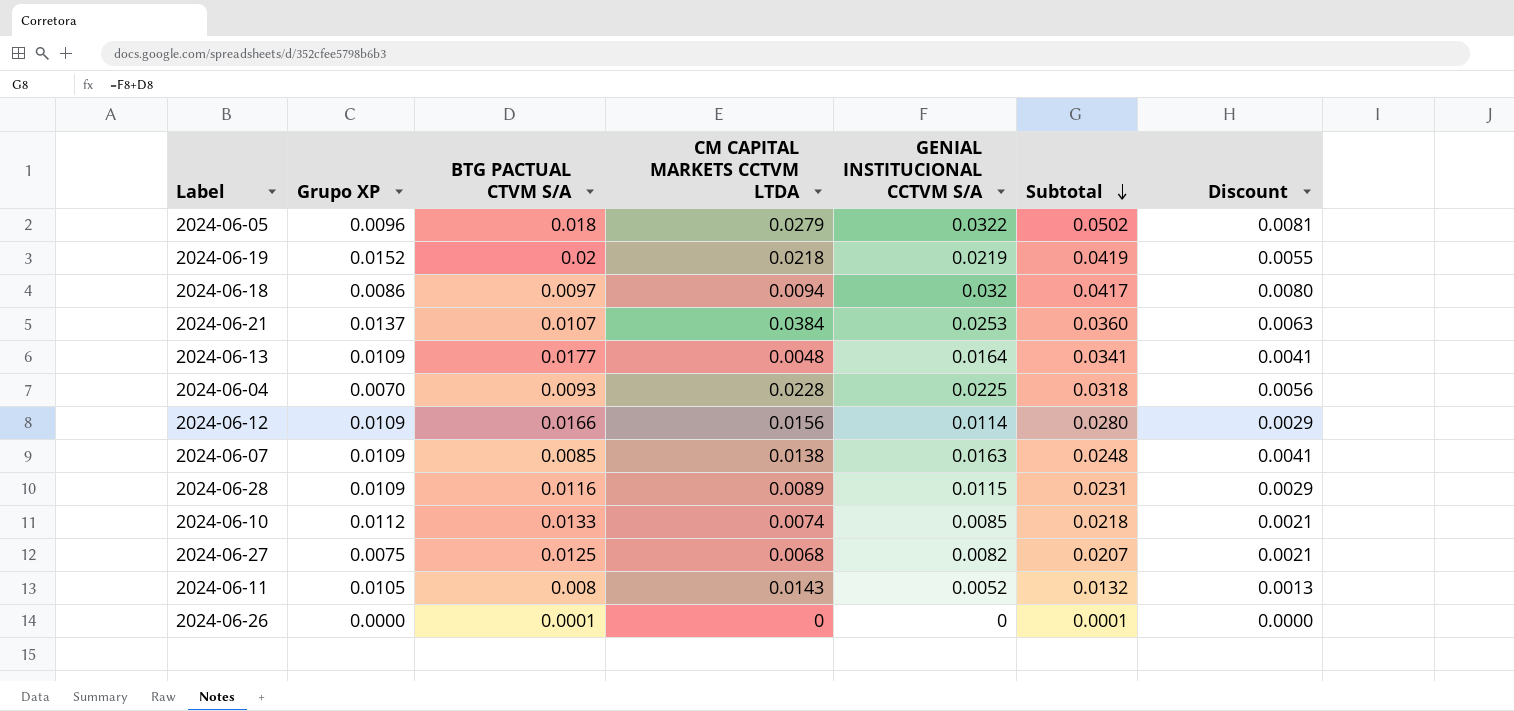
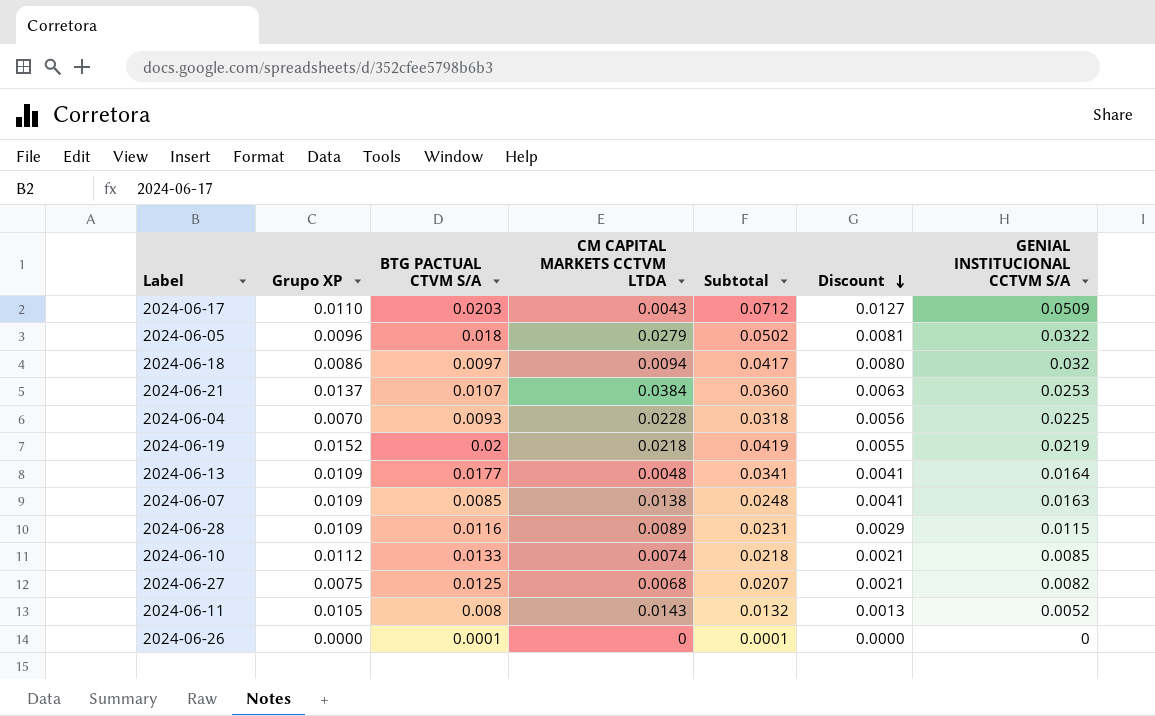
row order: Subtotal descending -> Discount descending
column GENIAL INSTITUCIONAL CCTVM S/A | position: 5 -> 7
row 2024-06-12: 0.0109 | 0.0166 | 0.0156 | 0.0114 | 0.0280 | 0.0029 -> none
row 2024-06-17: none -> 0.0110 | 0.0203 | 0.0043 | 0.0712 | 0.0127 | 0.0509

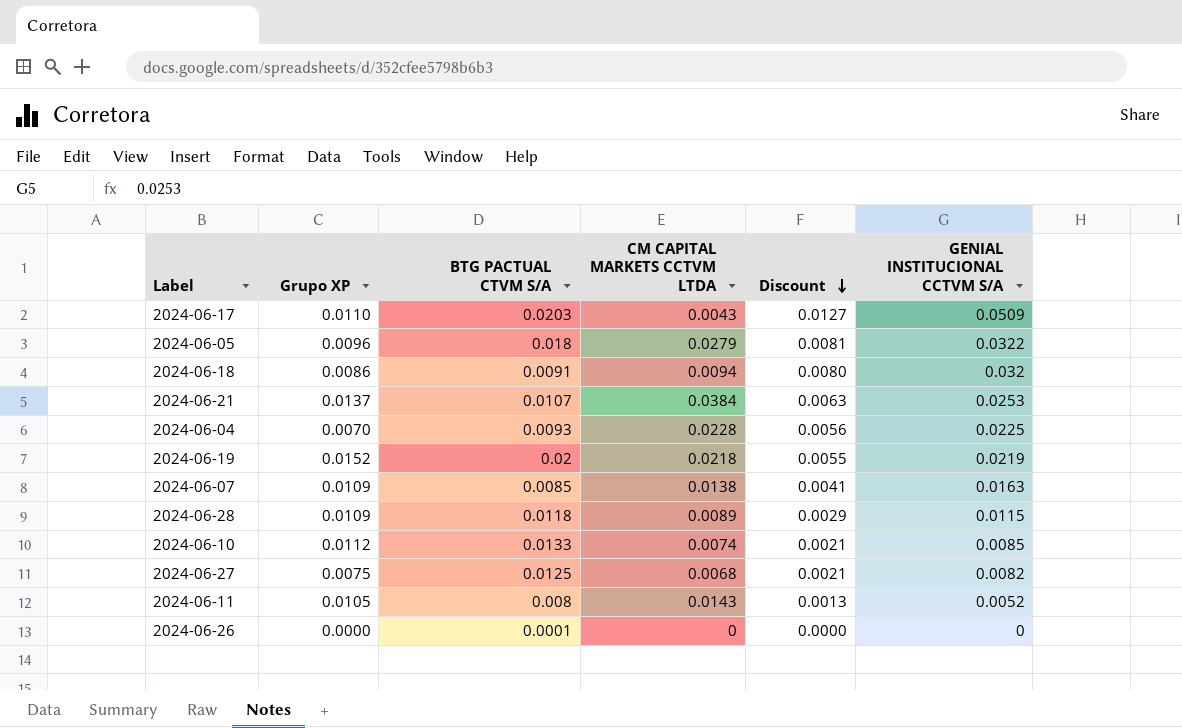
column Subtotal | formula: [BTG PACTUAL CTVM S/A] + [GENIAL INSTITUCIONAL CCTVM S/A] -> none
row 2024-06-13: 0.0109 | 0.0177 | 0.0048 | 0.0341 | 0.0041 | 0.0164 -> none
2024-06-18 | BTG PACTUAL CTVM S/A: 0.0097 -> 0.0091
2024-06-28 | BTG PACTUAL CTVM S/A: 0.0116 -> 0.0118

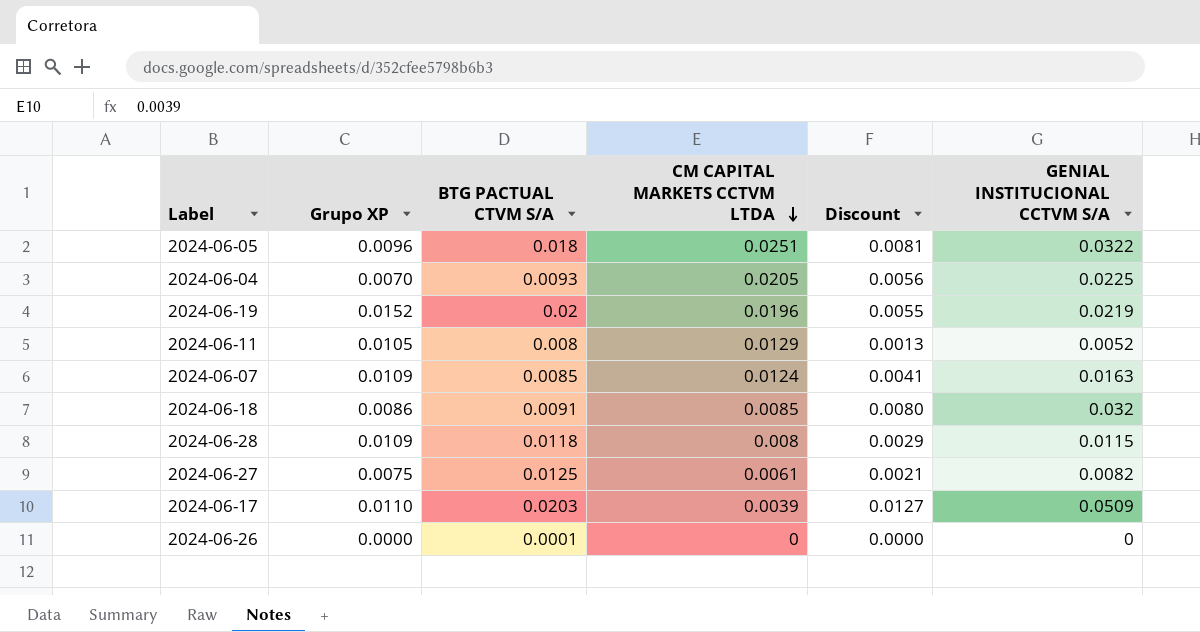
row order: Discount descending -> CM CAPITAL MARKETS CCTVM LTDA descending
row 2024-06-21: 0.0137 | 0.0107 | 0.0384 | 0.0063 | 0.0253 -> none
row 2024-06-10: 0.0112 | 0.0133 | 0.0074 | 0.0021 | 0.0085 -> none
2024-06-05 | CM CAPITAL MARKETS CCTVM LTDA: 0.0279 -> 0.0251
2024-06-04 | CM CAPITAL MARKETS CCTVM LTDA: 0.0228 -> 0.0205
2024-06-19 | CM CAPITAL MARKETS CCTVM LTDA: 0.0218 -> 0.0196
2024-06-11 | CM CAPITAL MARKETS CCTVM LTDA: 0.0143 -> 0.0129
2024-06-07 | CM CAPITAL MARKETS CCTVM LTDA: 0.0138 -> 0.0124
2024-06-18 | CM CAPITAL MARKETS CCTVM LTDA: 0.0094 -> 0.0085
2024-06-28 | CM CAPITAL MARKETS CCTVM LTDA: 0.0089 -> 0.008
2024-06-27 | CM CAPITAL MARKETS CCTVM LTDA: 0.0068 -> 0.0061
2024-06-17 | CM CAPITAL MARKETS CCTVM LTDA: 0.0043 -> 0.0039

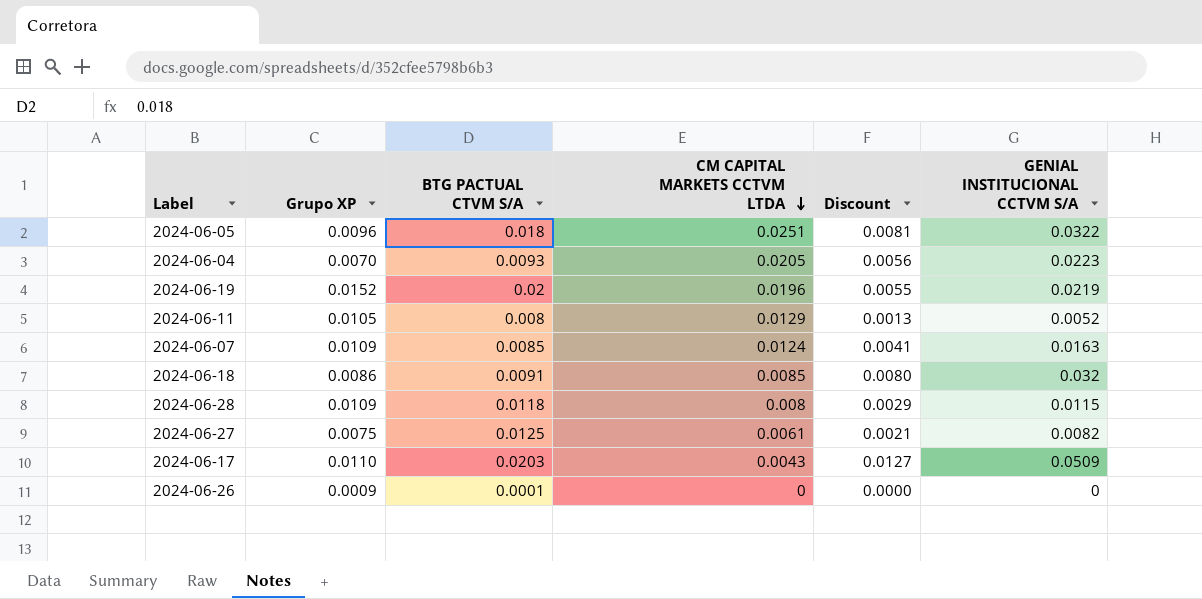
2024-06-04 | GENIAL INSTITUCIONAL CCTVM S/A: 0.0225 -> 0.0223
2024-06-17 | CM CAPITAL MARKETS CCTVM LTDA: 0.0039 -> 0.0043
2024-06-26 | Grupo XP: 0.0000 -> 0.0009

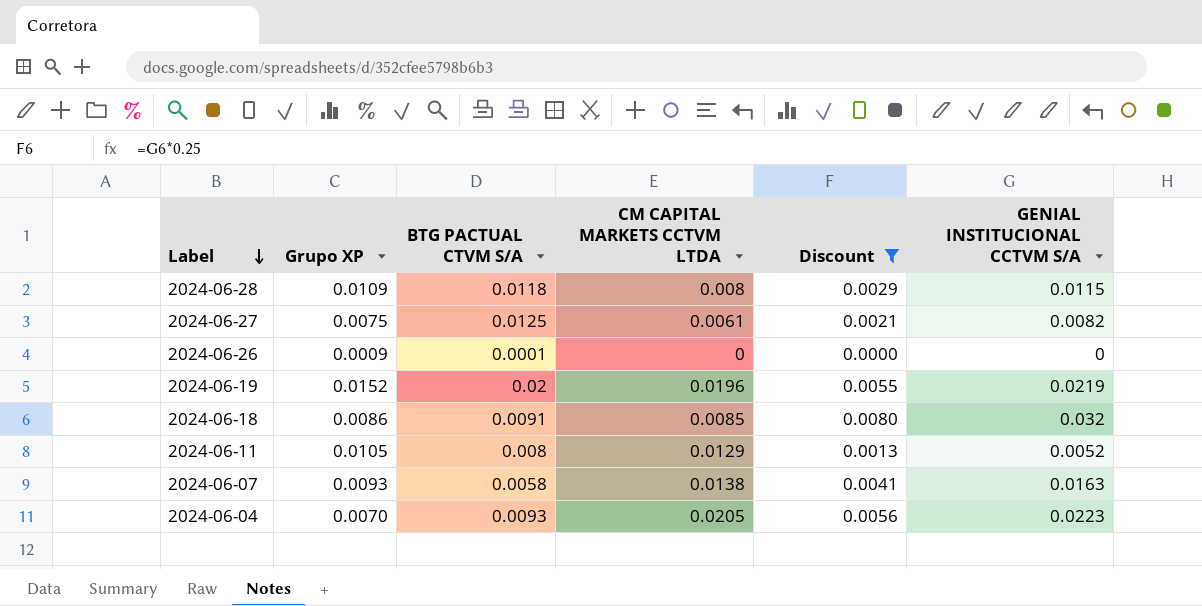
filter: none -> Discount <= 0.0080
row order: CM CAPITAL MARKETS CCTVM LTDA descending -> Label descending
2024-06-07 | Grupo XP: 0.0109 -> 0.0093
2024-06-07 | BTG PACTUAL CTVM S/A: 0.0085 -> 0.0058
2024-06-07 | CM CAPITAL MARKETS CCTVM LTDA: 0.0124 -> 0.0138

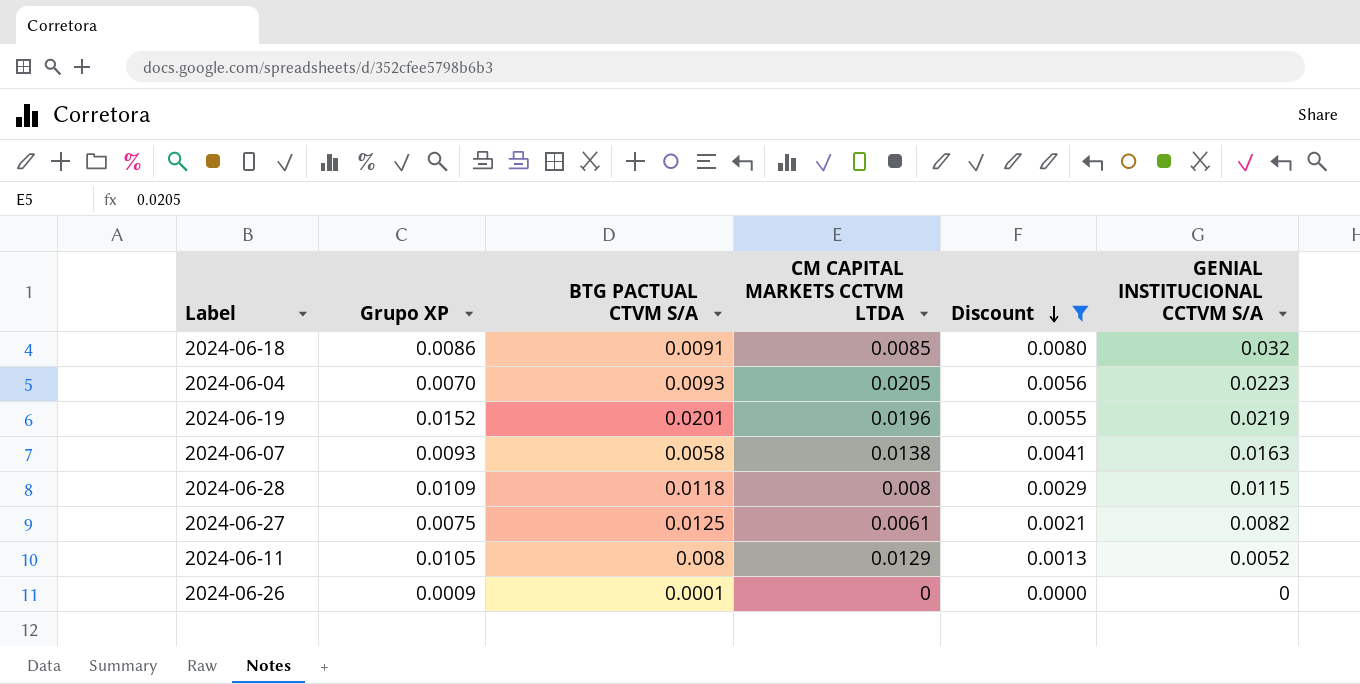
row order: Label descending -> Discount descending
2024-06-19 | BTG PACTUAL CTVM S/A: 0.02 -> 0.0201

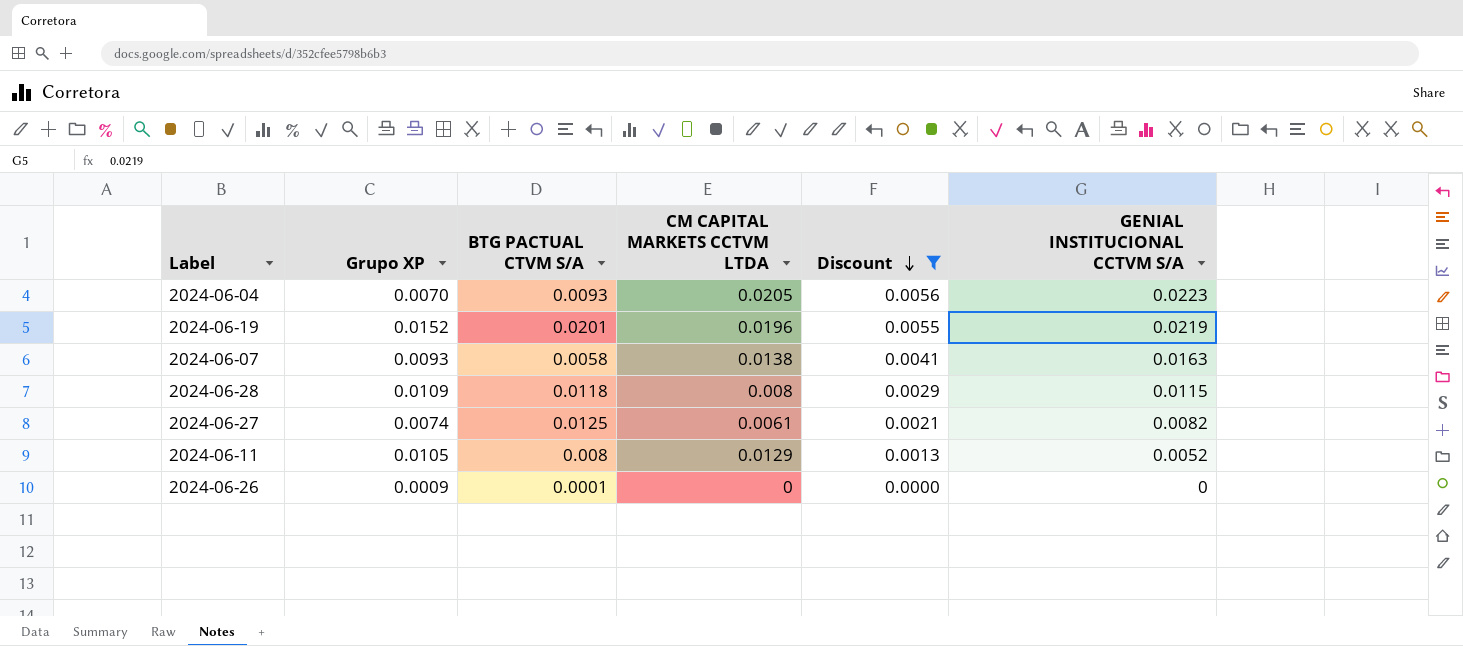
row 2024-06-18: 0.0086 | 0.0091 | 0.0085 | 0.0080 | 0.032 -> none
2024-06-27 | Grupo XP: 0.0075 -> 0.0074

